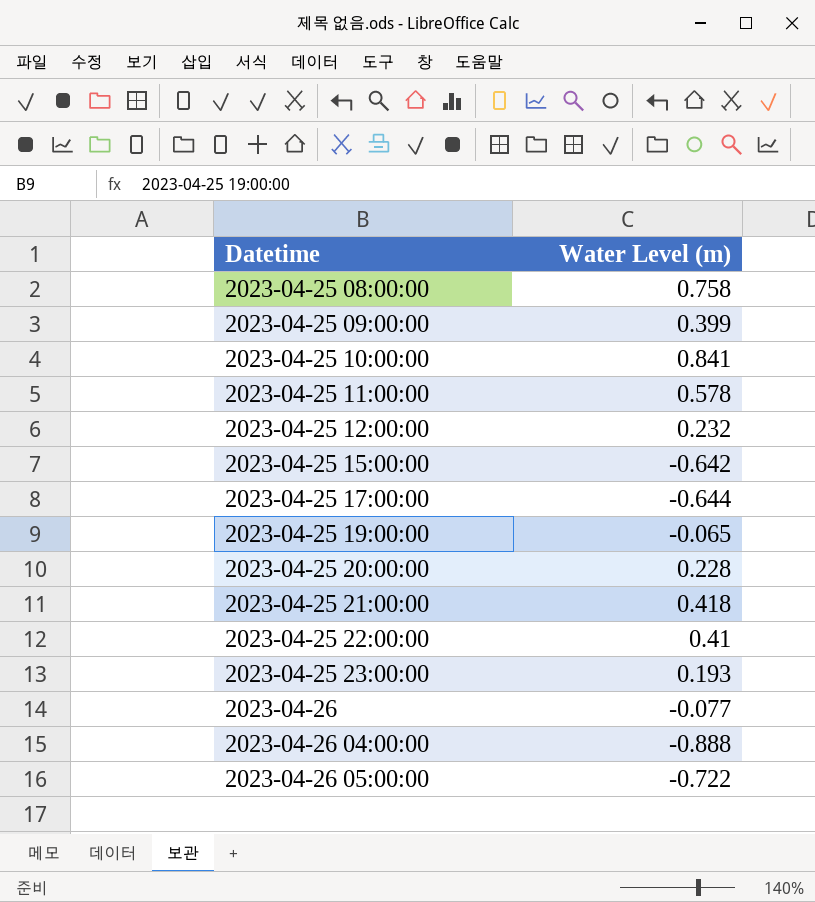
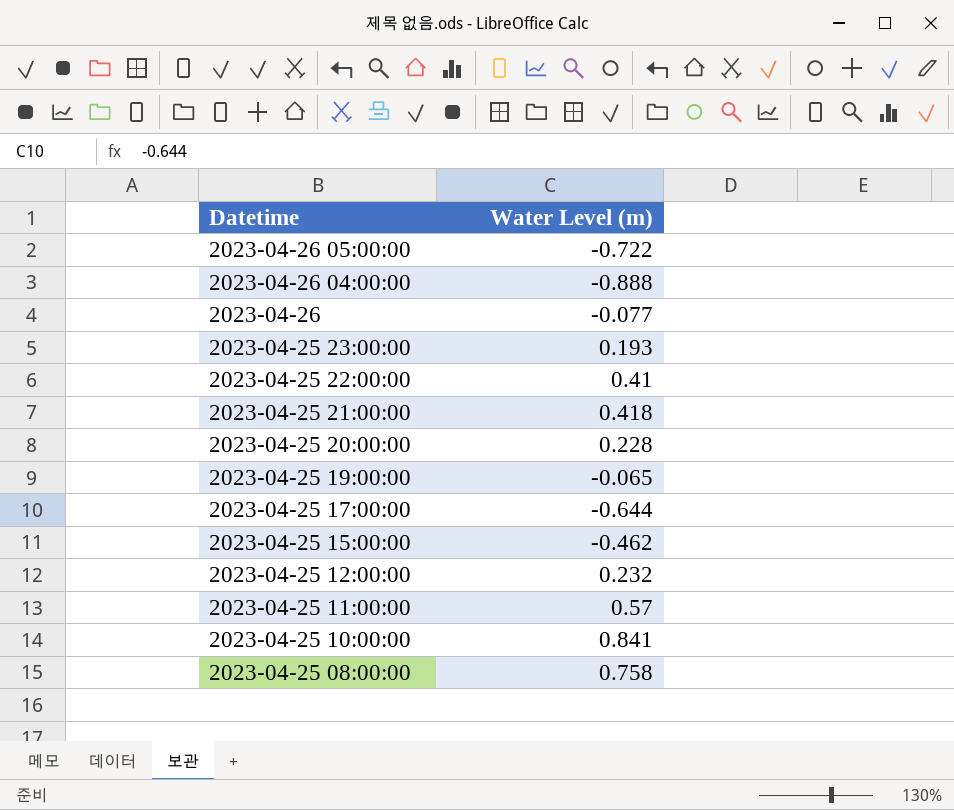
row order: Datetime ascending -> Datetime descending
row 2023-04-25 09:00:00: 0.399 -> none
2023-04-25 15:00:00 | Water Level (m): -0.642 -> -0.462
2023-04-25 11:00:00 | Water Level (m): 0.578 -> 0.57

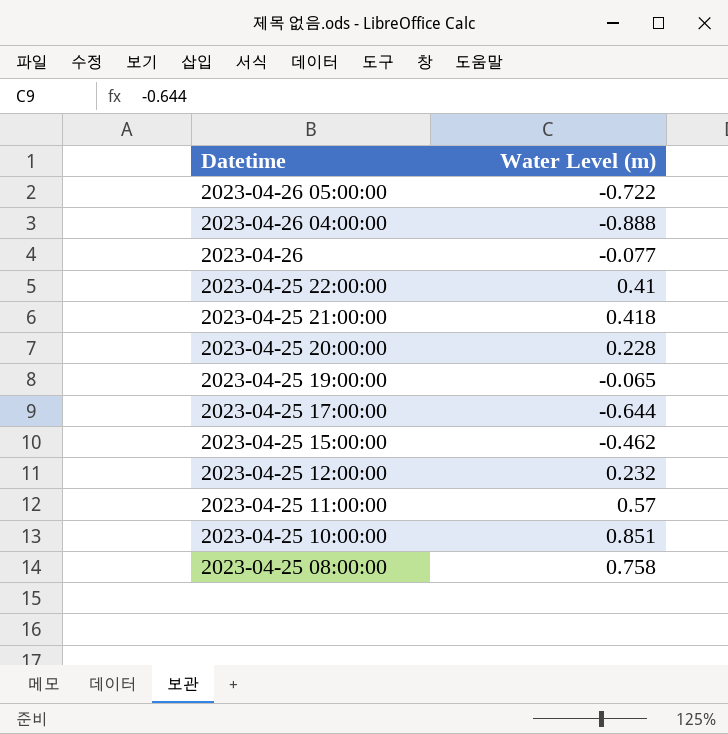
row 2023-04-25 23:00:00: 0.193 -> none
2023-04-25 10:00:00 | Water Level (m): 0.841 -> 0.851

